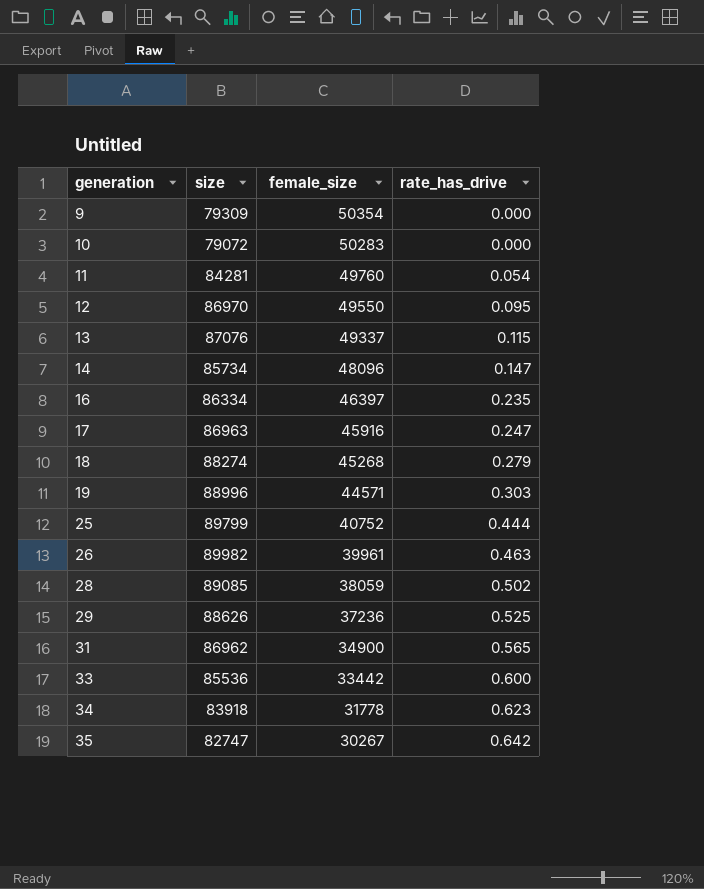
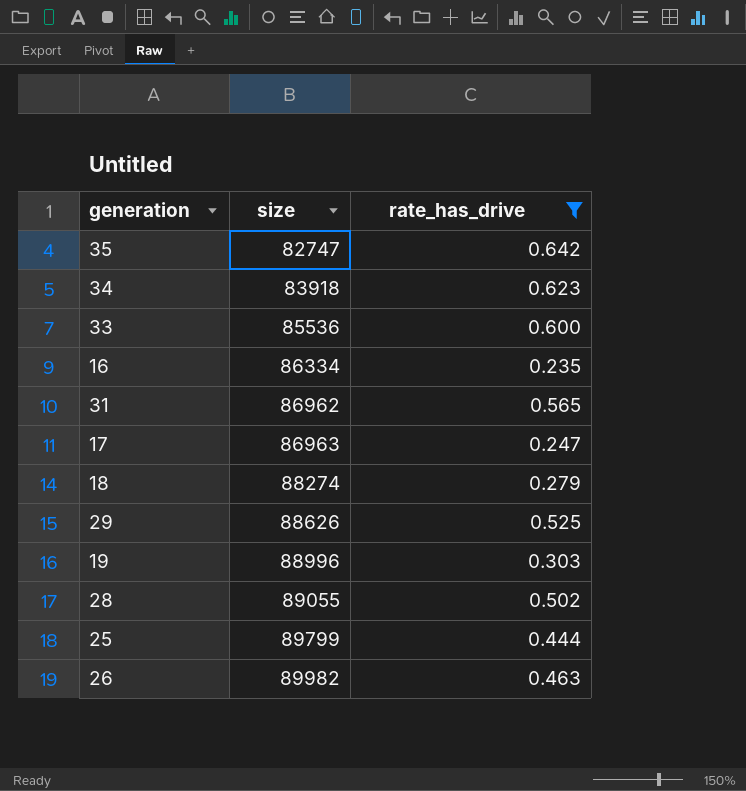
filter: none -> rate_has_drive >= 0.235
row order: generation ascending -> size ascending
column female_size | position: 3 -> none
28 | size: 89085 -> 89055

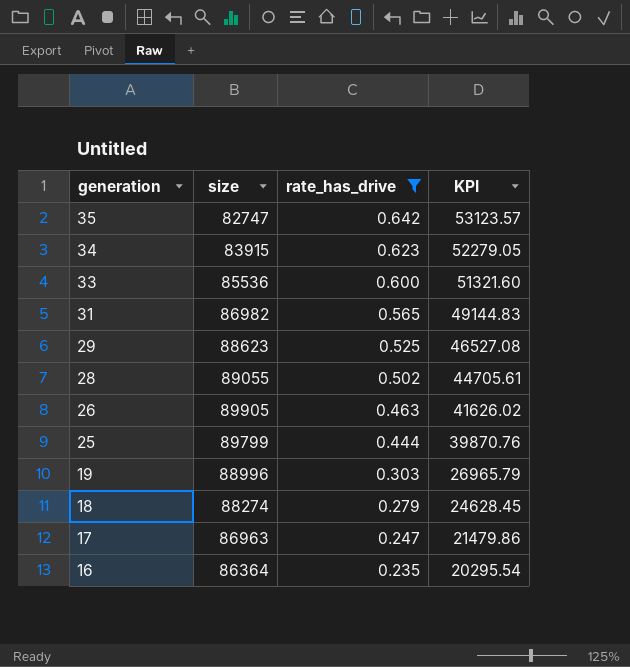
row order: size ascending -> generation descending
column KPI | formula: none -> [size] * [rate_has_drive]
34 | size: 83918 -> 83915
31 | size: 86962 -> 86982
29 | size: 88626 -> 88623
26 | size: 89982 -> 89905
16 | size: 86334 -> 86364

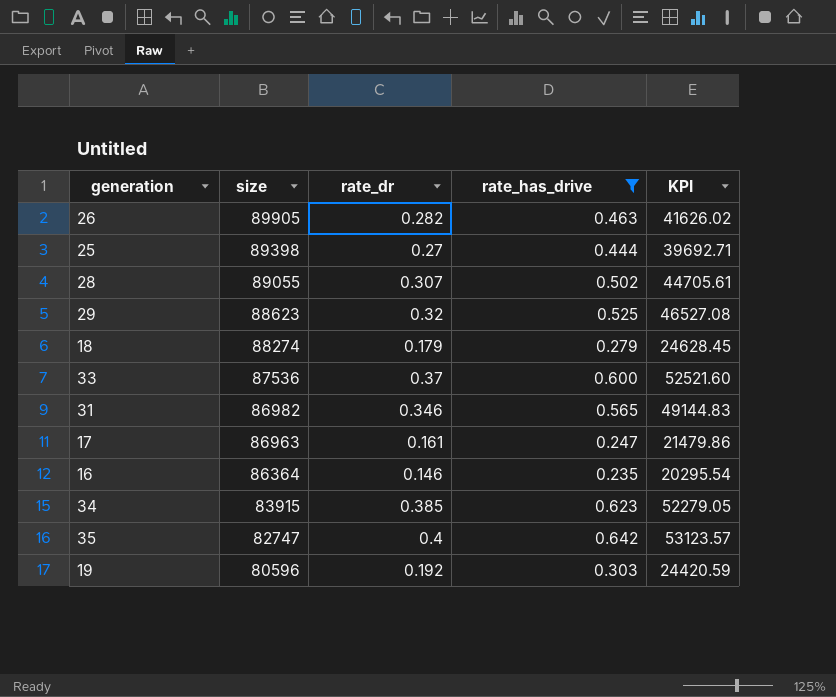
row order: generation descending -> size descending
column rate_dr | position: none -> 3
25 | size: 89799 -> 89398
25 | KPI: 39870.76 -> 39692.71
33 | size: 85536 -> 87536
33 | KPI: 51321.60 -> 52521.60
19 | size: 88996 -> 80596
19 | KPI: 26965.79 -> 24420.59

